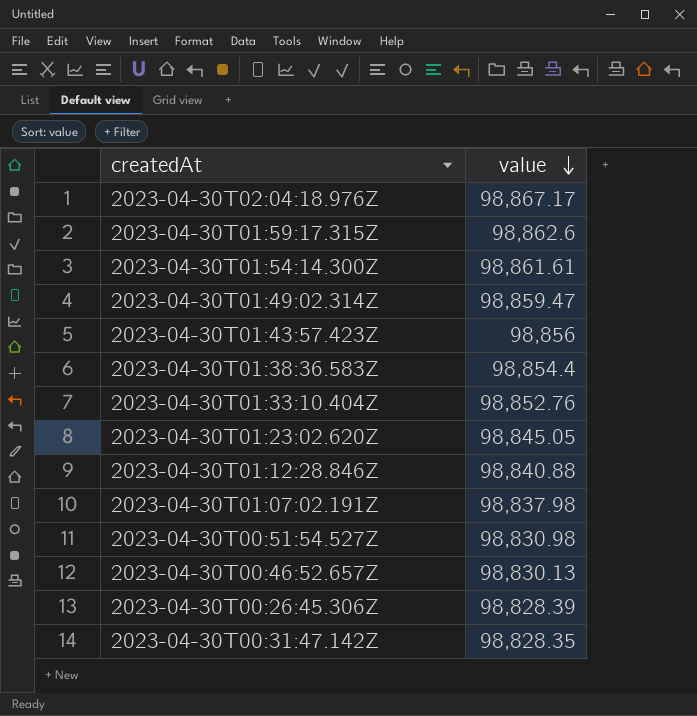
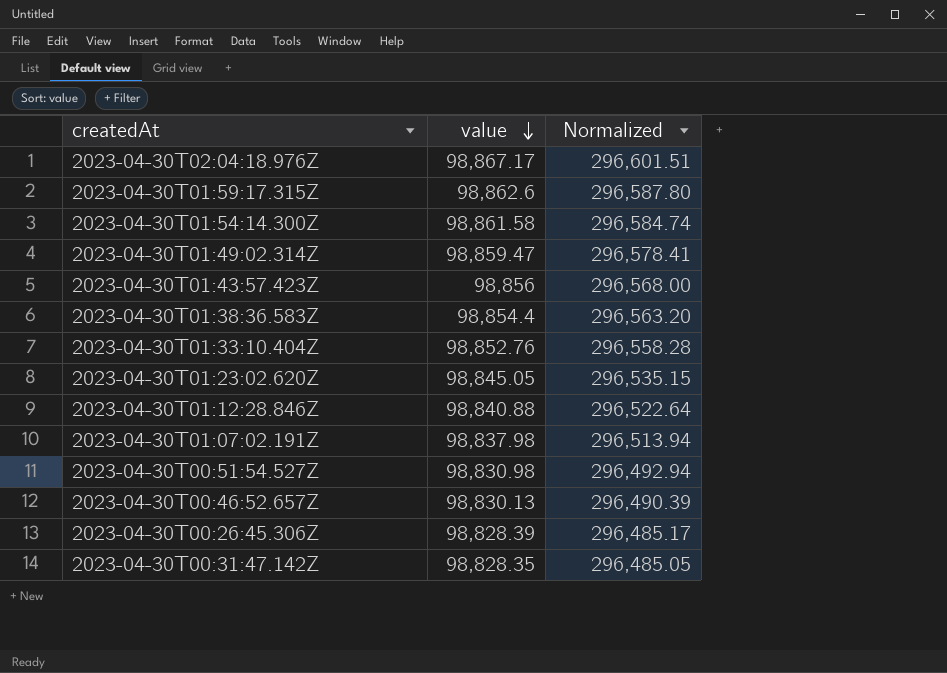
column Normalized | formula: none -> [value] * 3
2023-04-30T01:54:14.300Z | value: 98,861.61 -> 98,861.58

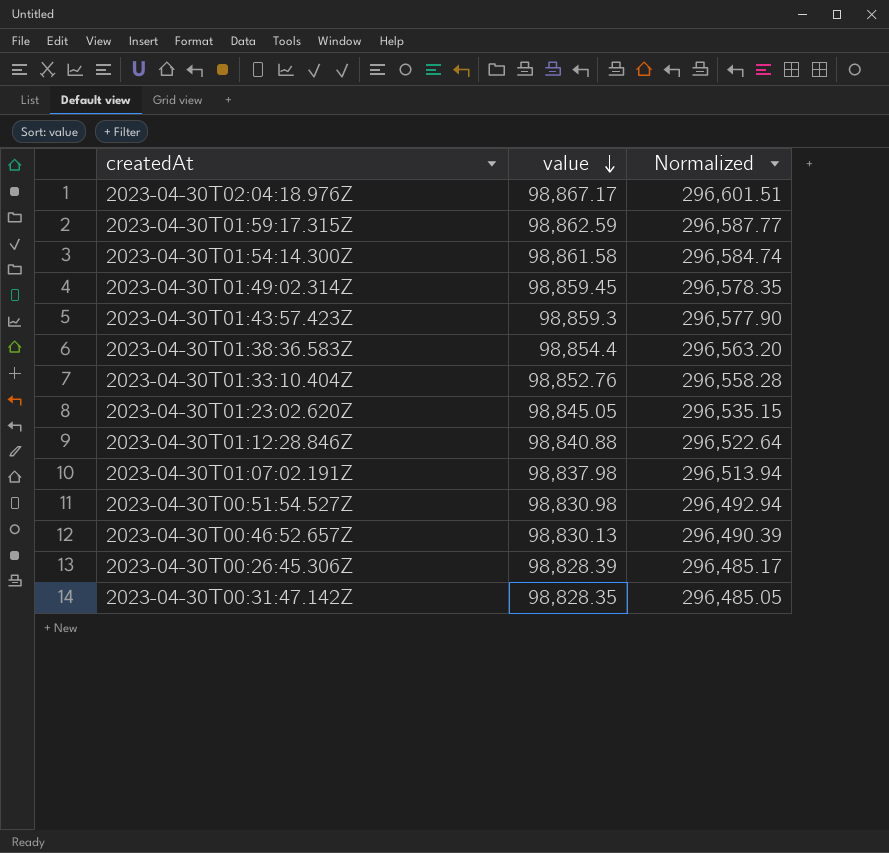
2023-04-30T01:59:17.315Z | value: 98,862.6 -> 98,862.59
2023-04-30T01:59:17.315Z | Normalized: 296,587.80 -> 296,587.77
2023-04-30T01:49:02.314Z | value: 98,859.47 -> 98,859.45
2023-04-30T01:49:02.314Z | Normalized: 296,578.41 -> 296,578.35
2023-04-30T01:43:57.423Z | value: 98,856 -> 98,859.3
2023-04-30T01:43:57.423Z | Normalized: 296,568.00 -> 296,577.90

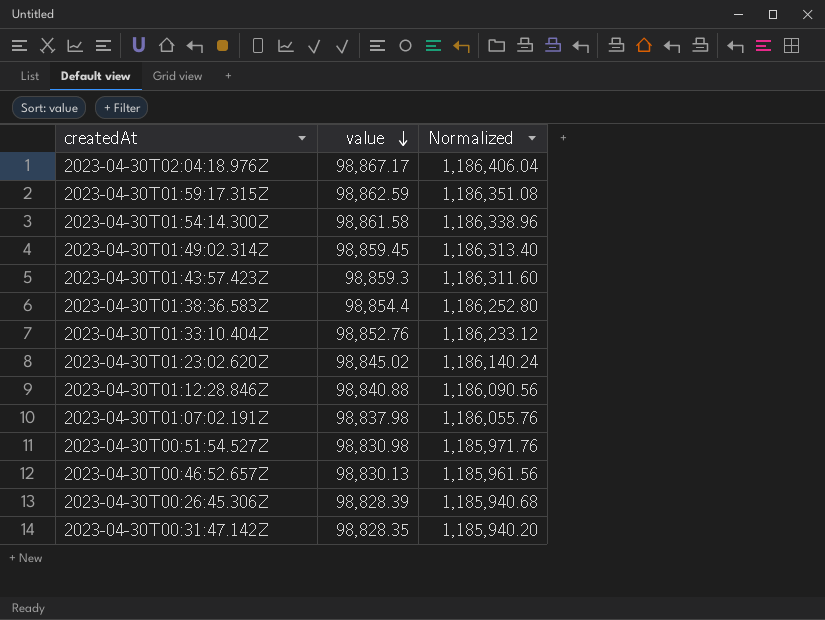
column Normalized | formula: [value] * 3 -> [value] * 12
2023-04-30T01:23:02.620Z | value: 98,845.05 -> 98,845.02

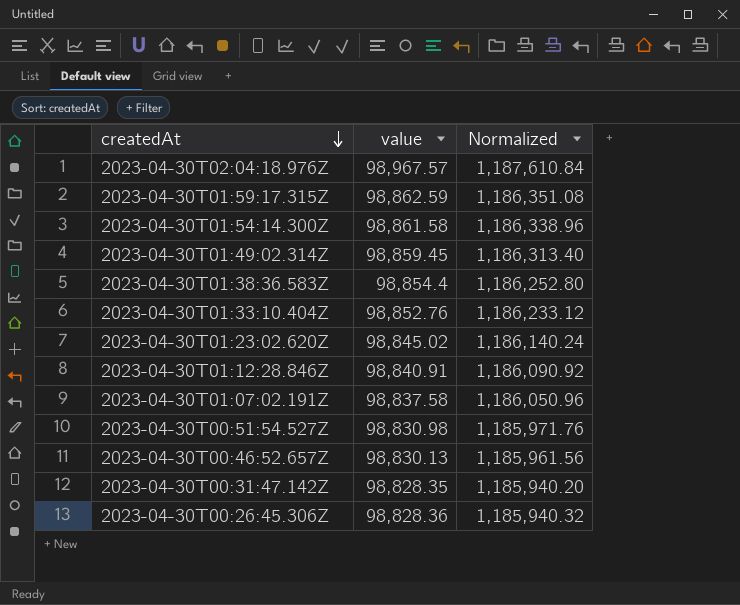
row order: value descending -> createdAt descending
row 2023-04-30T01:43:57.423Z: 98,859.3 | 1,186,311.60 -> none
2023-04-30T02:04:18.976Z | value: 98,867.17 -> 98,967.57
2023-04-30T02:04:18.976Z | Normalized: 1,186,406.04 -> 1,187,610.84
2023-04-30T01:12:28.846Z | value: 98,840.88 -> 98,840.91
2023-04-30T01:12:28.846Z | Normalized: 1,186,090.56 -> 1,186,090.92
2023-04-30T01:07:02.191Z | value: 98,837.98 -> 98,837.58
2023-04-30T01:07:02.191Z | Normalized: 1,186,055.76 -> 1,186,050.96
2023-04-30T00:26:45.306Z | value: 98,828.39 -> 98,828.36
2023-04-30T00:26:45.306Z | Normalized: 1,185,940.68 -> 1,185,940.32

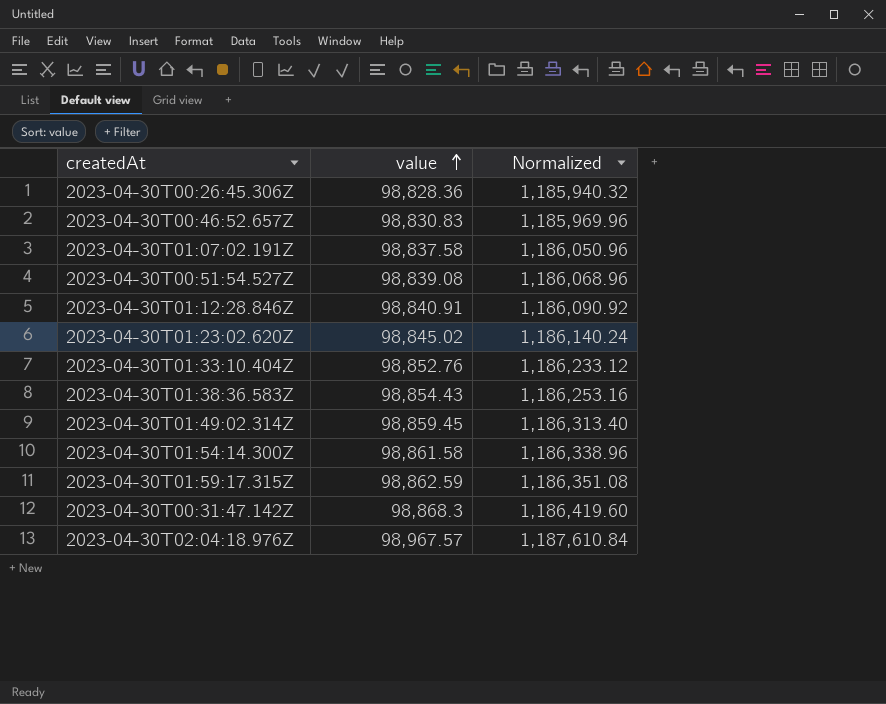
row order: createdAt descending -> value ascending
2023-04-30T00:46:52.657Z | value: 98,830.13 -> 98,830.83
2023-04-30T00:46:52.657Z | Normalized: 1,185,961.56 -> 1,185,969.96
2023-04-30T00:51:54.527Z | value: 98,830.98 -> 98,839.08
2023-04-30T00:51:54.527Z | Normalized: 1,185,971.76 -> 1,186,068.96
2023-04-30T01:38:36.583Z | value: 98,854.4 -> 98,854.43
2023-04-30T01:38:36.583Z | Normalized: 1,186,252.80 -> 1,186,253.16
2023-04-30T00:31:47.142Z | value: 98,828.35 -> 98,868.3
2023-04-30T00:31:47.142Z | Normalized: 1,185,940.20 -> 1,186,419.60

